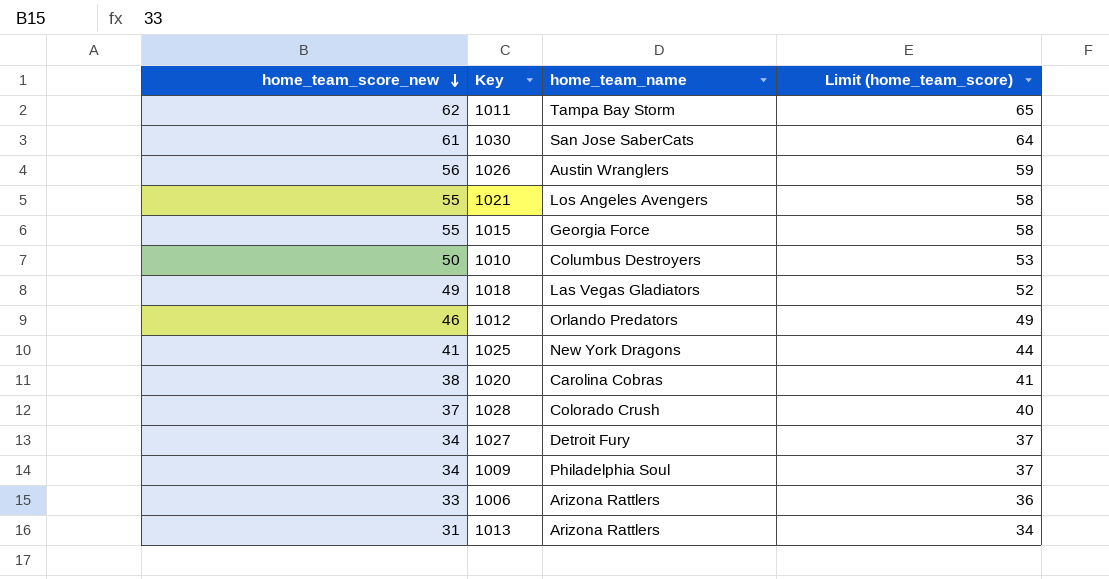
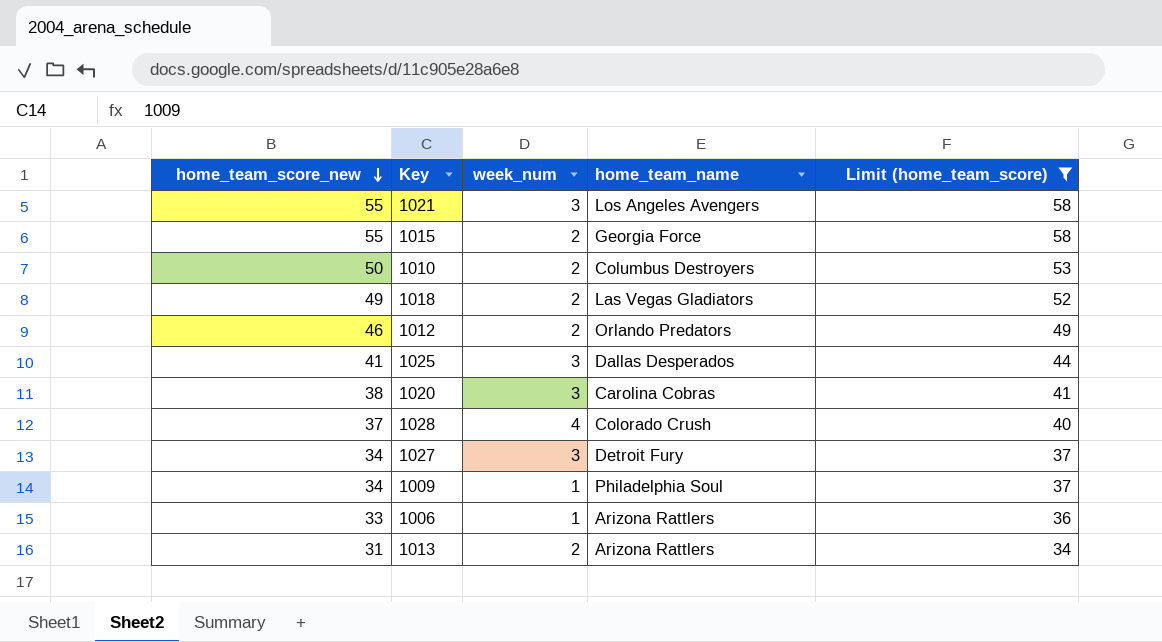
filter: none -> Limit (home_team_score) <= 58
column week_num | position: none -> 3
1025 | home_team_name: New York Dragons -> Dallas Desperados

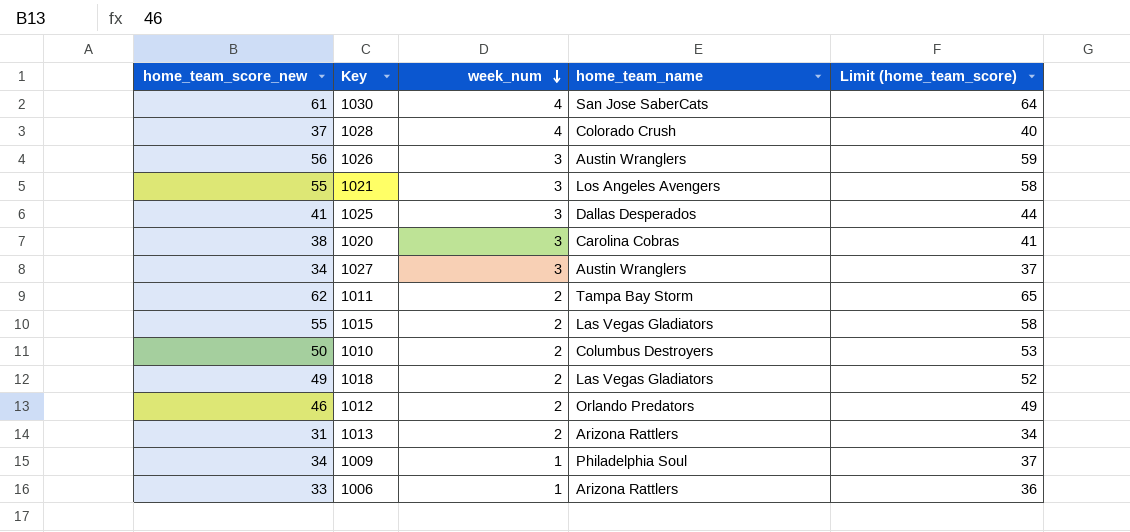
filter: Limit (home_team_score) <= 58 -> none
row order: home_team_score_new descending -> week_num descending
1027 | home_team_name: Detroit Fury -> Austin Wranglers
1015 | home_team_name: Georgia Force -> Las Vegas Gladiators

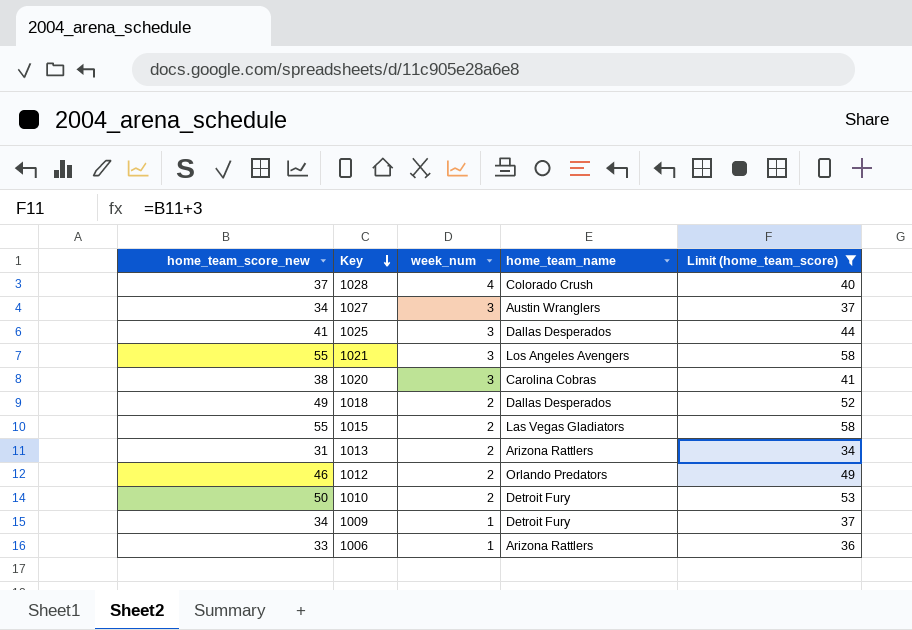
filter: none -> Limit (home_team_score) <= 58
row order: week_num descending -> Key descending
1018 | home_team_name: Las Vegas Gladiators -> Dallas Desperados
1010 | home_team_name: Columbus Destroyers -> Detroit Fury
1009 | home_team_name: Philadelphia Soul -> Detroit Fury

